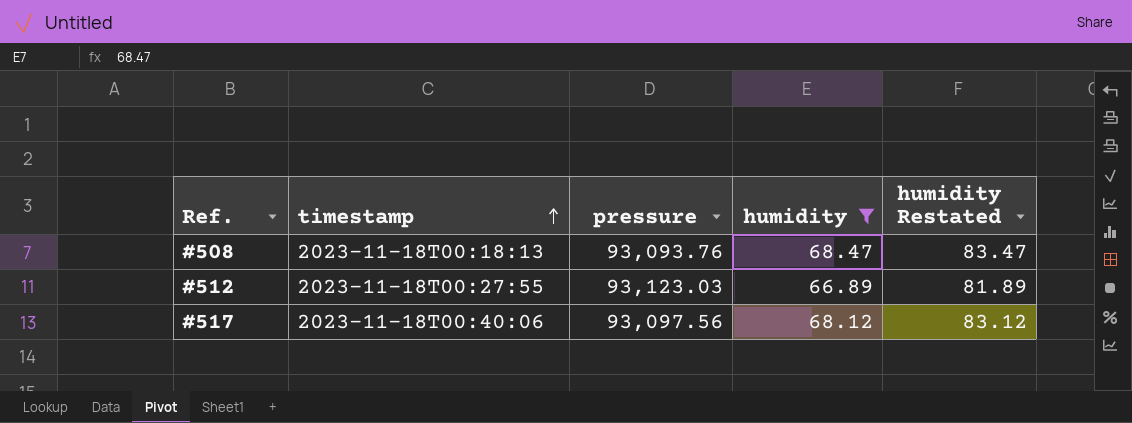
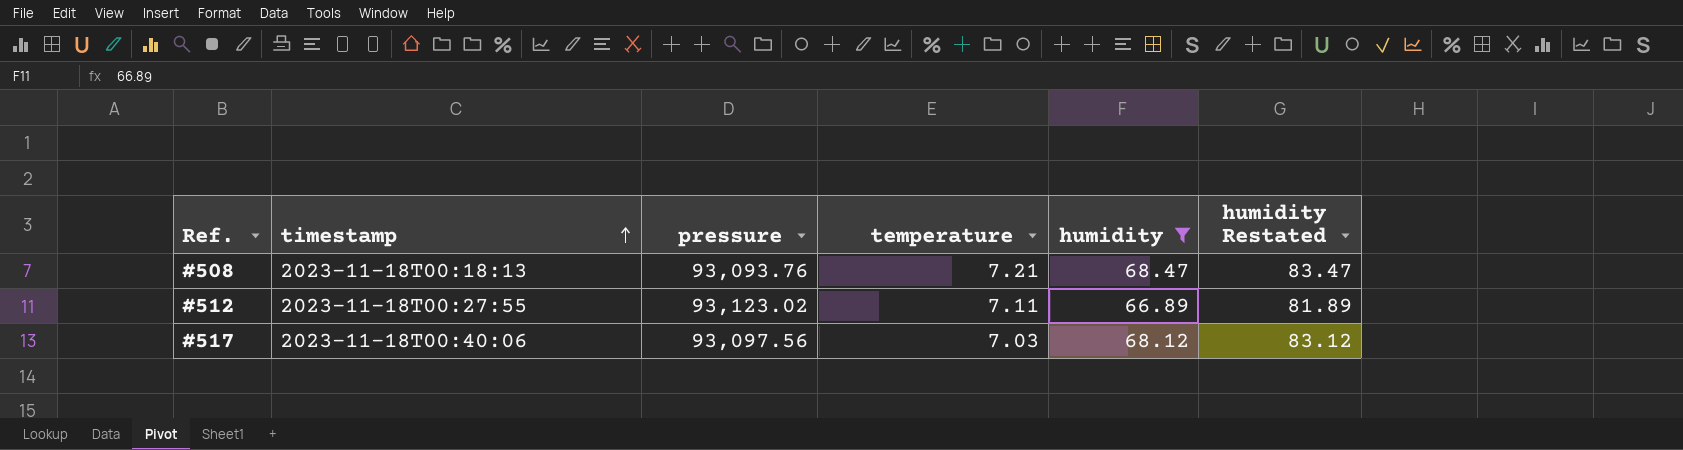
column temperature | position: none -> 4
#512 | pressure: 93,123.03 -> 93,123.02

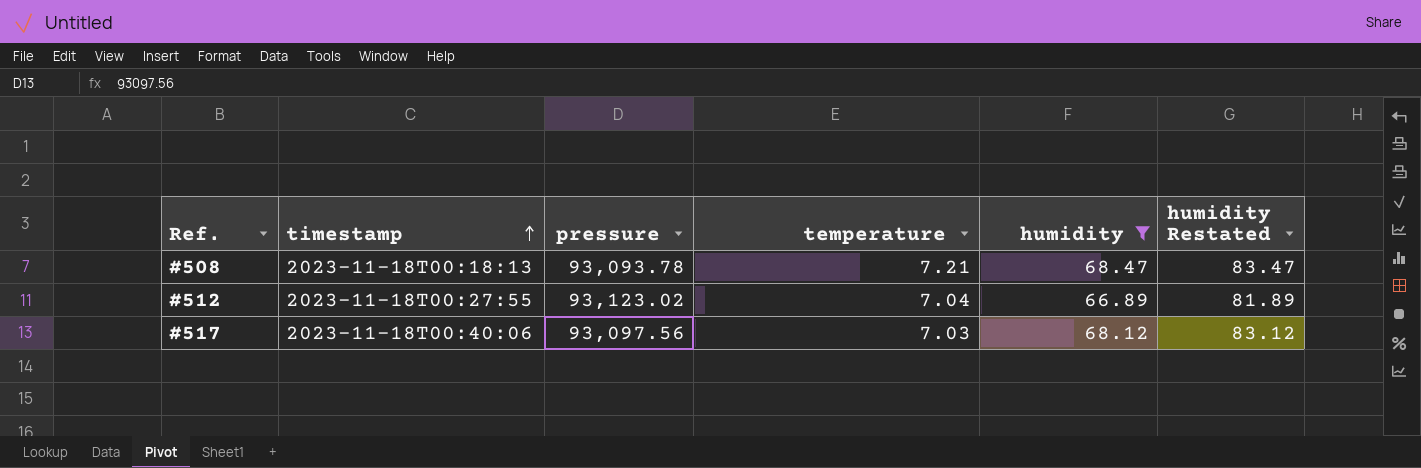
#508 | pressure: 93,093.76 -> 93,093.78
#512 | temperature: 7.11 -> 7.04

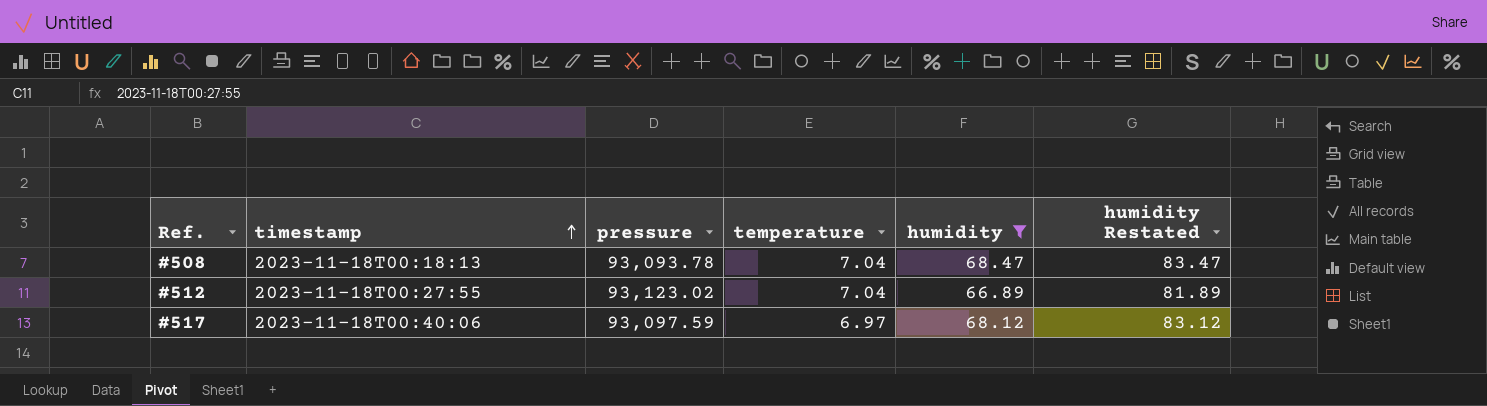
#508 | temperature: 7.21 -> 7.04
#517 | pressure: 93,097.56 -> 93,097.59
#517 | temperature: 7.03 -> 6.97

